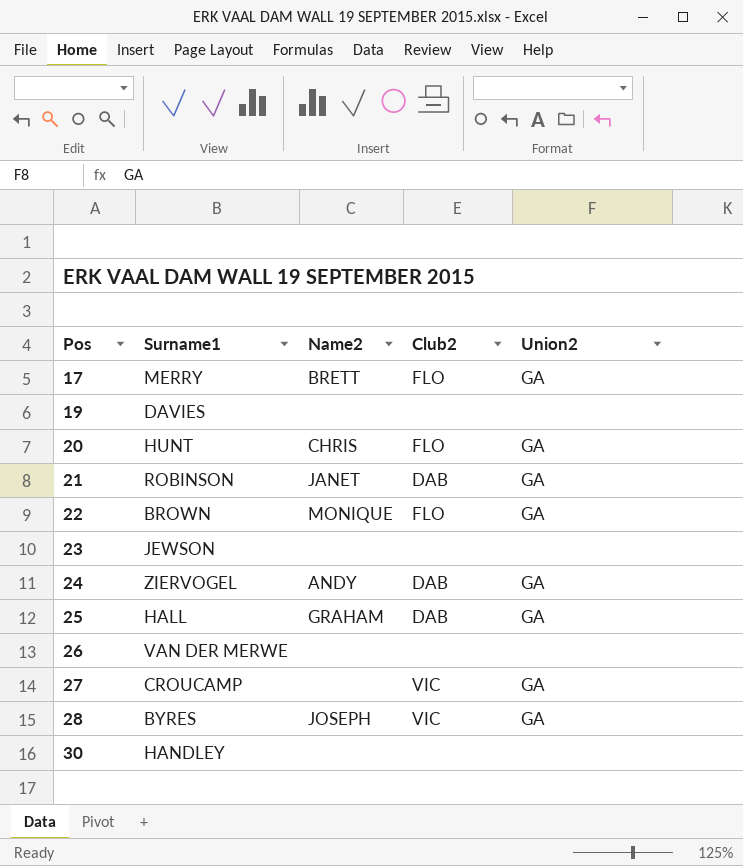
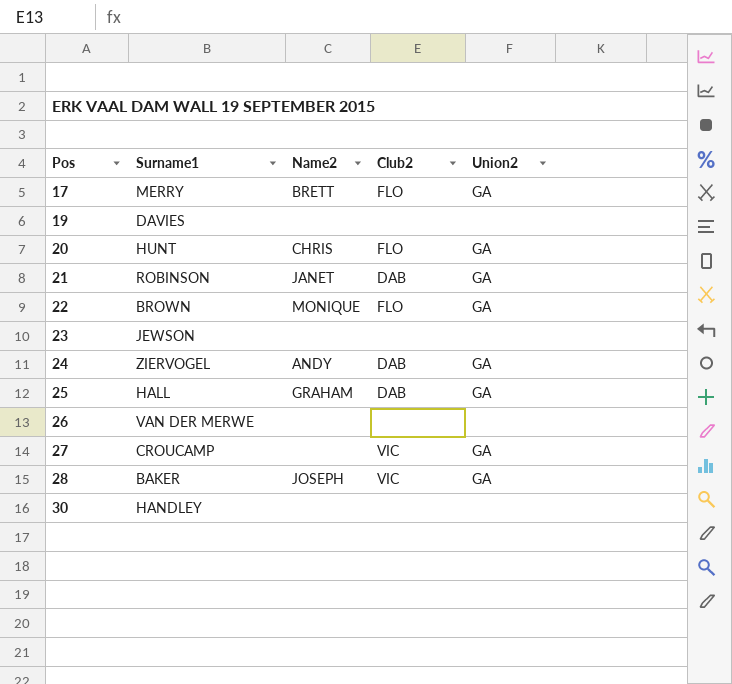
28 | Surname1: BYRES -> BAKER

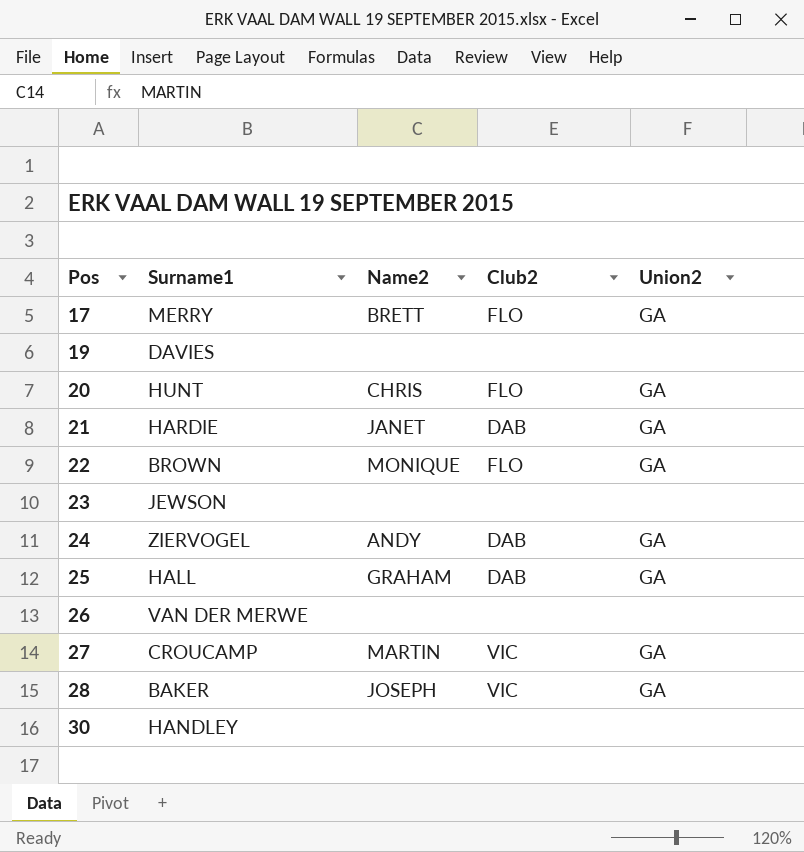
21 | Surname1: ROBINSON -> HARDIE
27 | Name2: none -> MARTIN

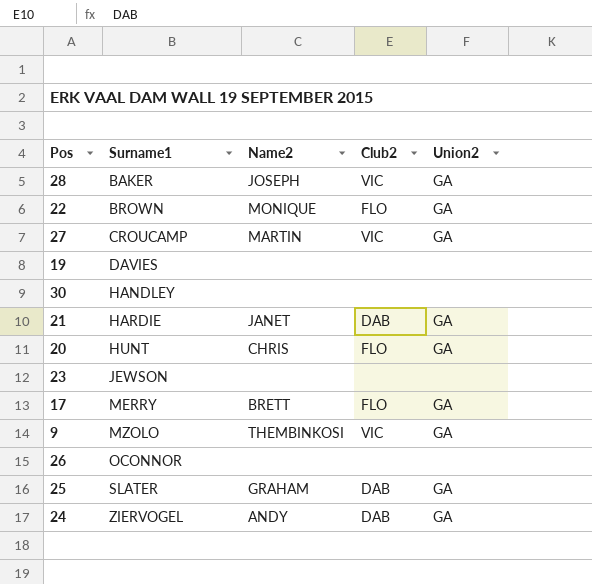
row order: Pos ascending -> Surname1 ascending
row 9: none -> MZOLO | THEMBINKOSI | VIC | GA
26 | Surname1: VAN DER MERWE -> OCONNOR
25 | Surname1: HALL -> SLATER

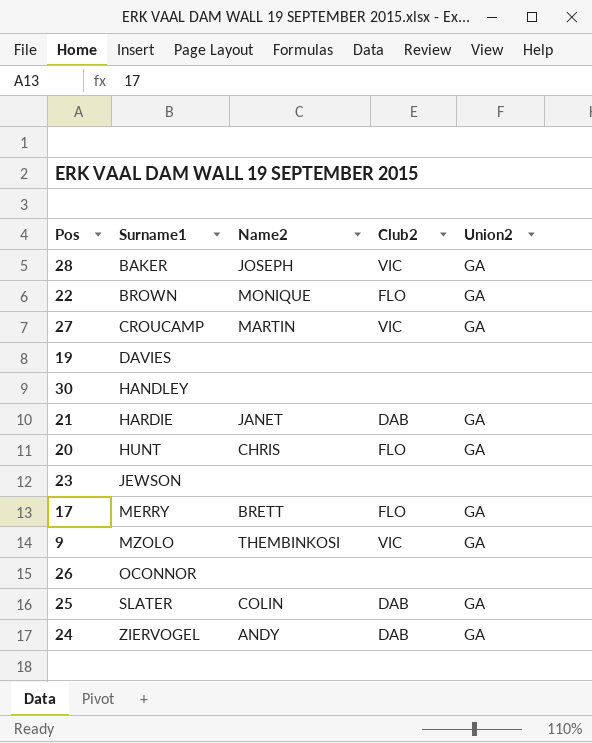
25 | Name2: GRAHAM -> COLIN

